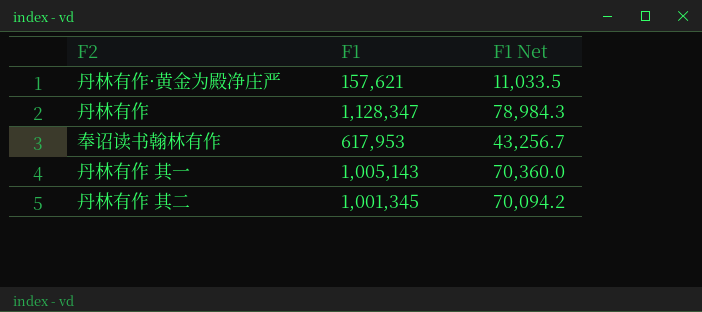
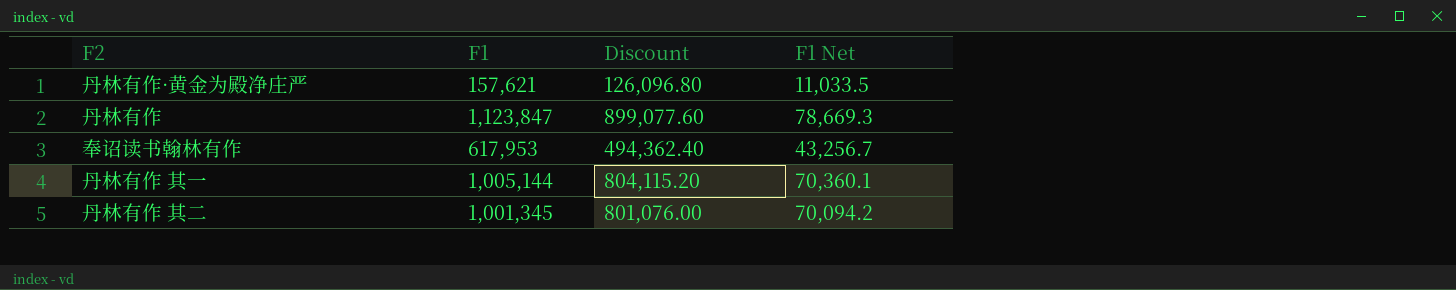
column Discount | formula: none -> [F1] * 0.8
丹林有作 | F1: 1,128,347 -> 1,123,847
丹林有作 | F1 Net: 78,984.3 -> 78,669.3
丹林有作 其一 | F1: 1,005,143 -> 1,005,144
丹林有作 其一 | F1 Net: 70,360.0 -> 70,360.1

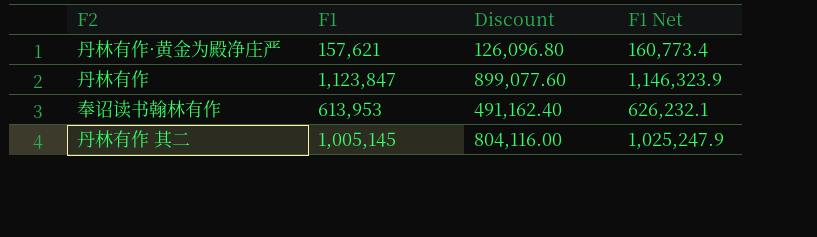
column F1 Net | formula: [F1] * 0.07 -> [F1] * 1.02
row 丹林有作 其一: 1,005,144 | 804,115.20 | 70,360.1 -> none
奉诏读书翰林有作 | F1: 617,953 -> 613,953
奉诏读书翰林有作 | Discount: 494,362.40 -> 491,162.40
丹林有作 其二 | F1: 1,001,345 -> 1,005,145
丹林有作 其二 | Discount: 801,076.00 -> 804,116.00

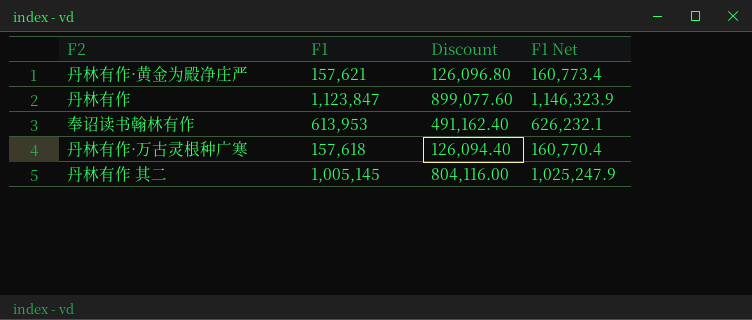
row 丹林有作·万古灵根种广寒: none -> 157,618 | 126,094.40 | 160,770.4

